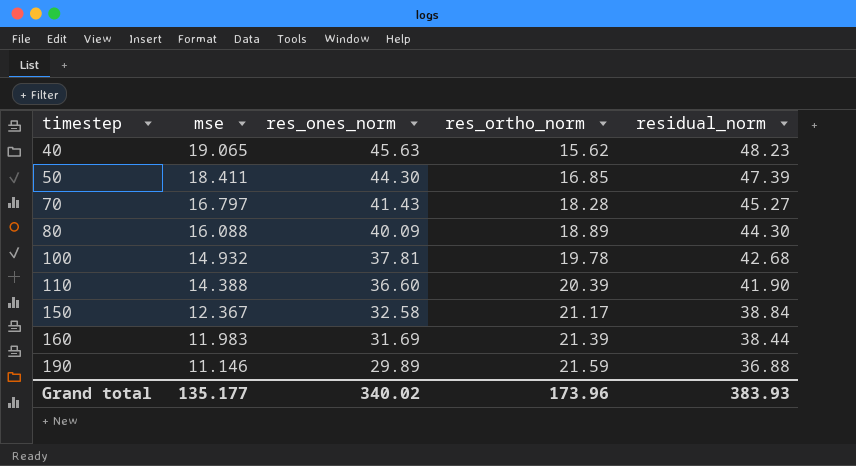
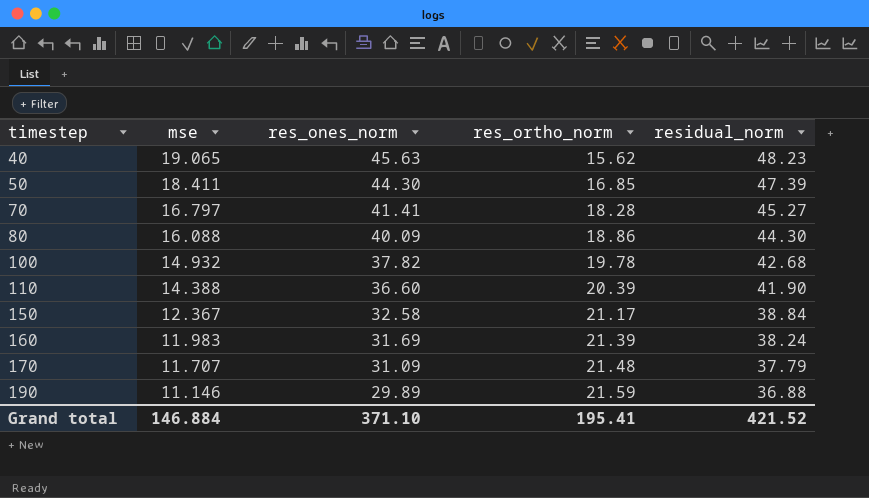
70 | res_ones_norm: 41.43 -> 41.41
80 | res_ortho_norm: 18.89 -> 18.86
100 | res_ones_norm: 37.81 -> 37.82
160 | residual_norm: 38.44 -> 38.24
row 170: none -> 11.707 | 31.09 | 21.48 | 37.79
Grand total | mse: 135.177 -> 146.884
Grand total | res_ones_norm: 340.02 -> 371.10
Grand total | res_ortho_norm: 173.96 -> 195.41
Grand total | residual_norm: 383.93 -> 421.52

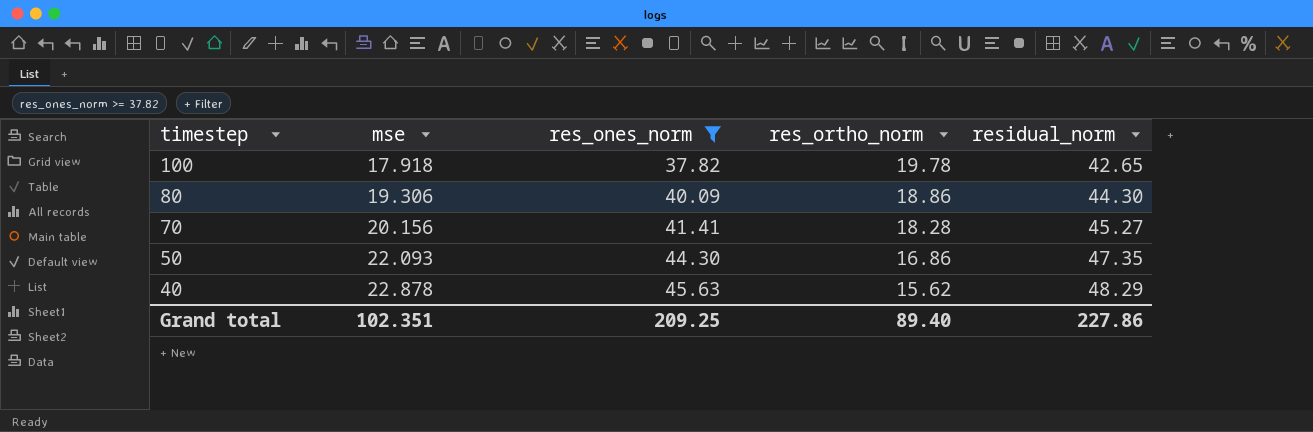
filter: none -> res_ones_norm >= 37.82
row order: timestep ascending -> timestep descending
100 | mse: 14.932 -> 17.918
100 | residual_norm: 42.68 -> 42.65
80 | mse: 16.088 -> 19.306
70 | mse: 16.797 -> 20.156
50 | mse: 18.411 -> 22.093
50 | res_ortho_norm: 16.85 -> 16.86
50 | residual_norm: 47.39 -> 47.35
40 | mse: 19.065 -> 22.878
40 | residual_norm: 48.23 -> 48.29
Grand total | mse: 146.884 -> 102.351
Grand total | res_ones_norm: 371.10 -> 209.25
Grand total | res_ortho_norm: 195.41 -> 89.40
Grand total | residual_norm: 421.52 -> 227.86

